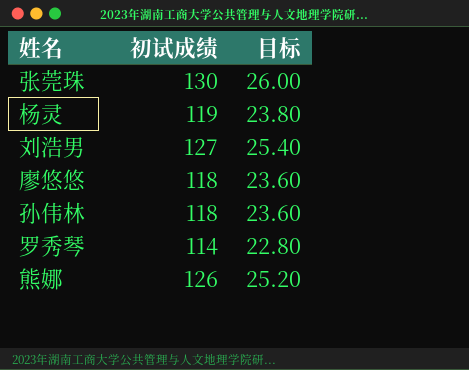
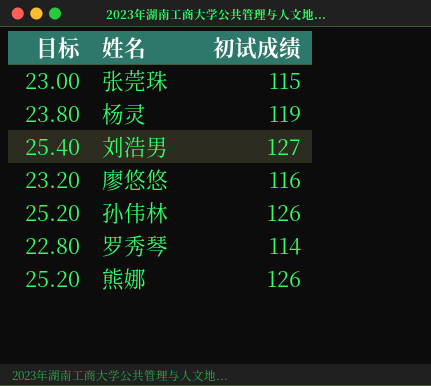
column 目标 | position: 3 -> 1
张莞珠 | 目标: 26.00 -> 23.00
张莞珠 | 初试成绩: 130 -> 115
廖悠悠 | 目标: 23.60 -> 23.20
廖悠悠 | 初试成绩: 118 -> 116
孙伟林 | 目标: 23.60 -> 25.20
孙伟林 | 初试成绩: 118 -> 126

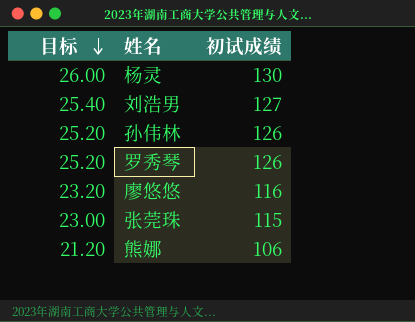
row order: none -> 目标 descending
杨灵 | 目标: 23.80 -> 26.00
杨灵 | 初试成绩: 119 -> 130
罗秀琴 | 目标: 22.80 -> 25.20
罗秀琴 | 初试成绩: 114 -> 126
熊娜 | 目标: 25.20 -> 21.20
熊娜 | 初试成绩: 126 -> 106

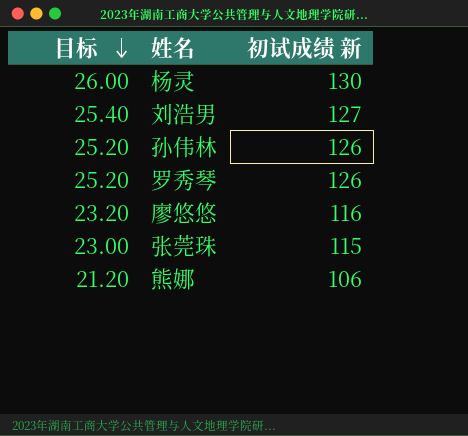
column name: 初试成绩 -> 初试成绩 新

